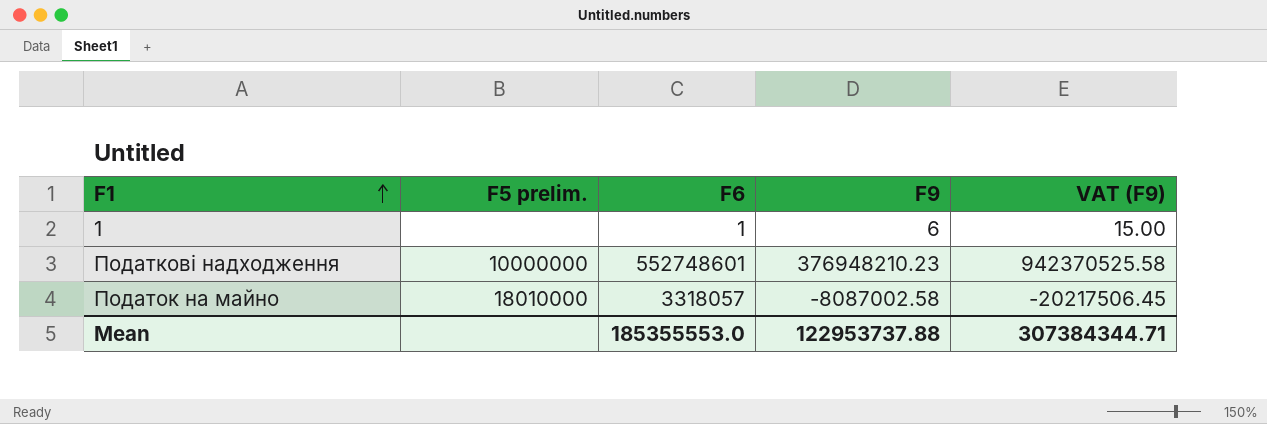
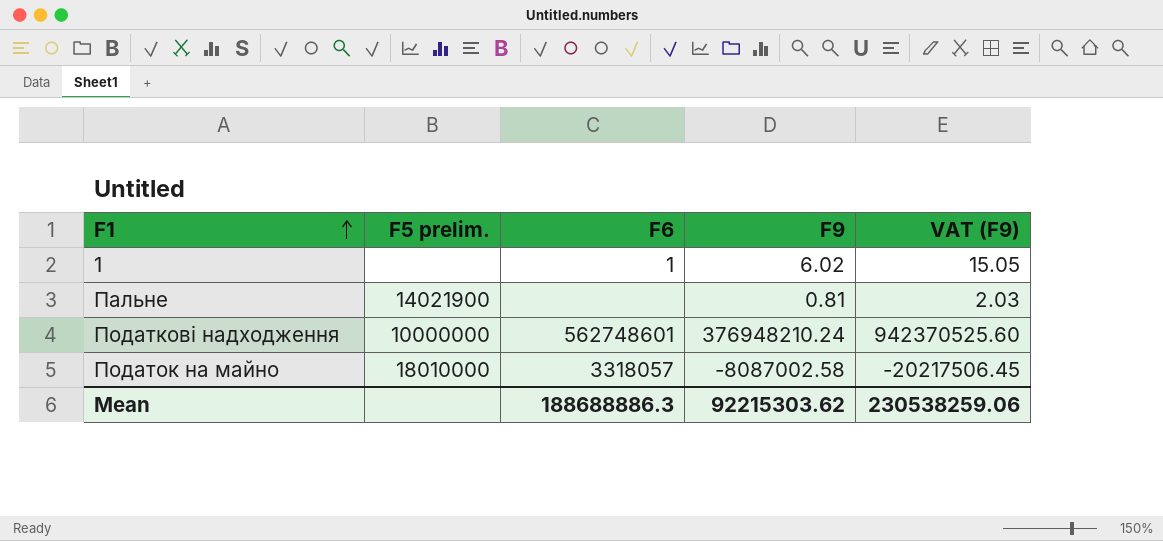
1 | F9: 6 -> 6.02
1 | VAT (F9): 15.00 -> 15.05
row Пальне: none -> 14021900 | none | 0.81 | 2.03
Податкові надходження | F6: 552748601 -> 562748601
Податкові надходження | F9: 376948210.23 -> 376948210.24
Податкові надходження | VAT (F9): 942370525.58 -> 942370525.60
Mean | F6: 185355553.0 -> 188688886.3
Mean | F9: 122953737.88 -> 92215303.62
Mean | VAT (F9): 307384344.71 -> 230538259.06

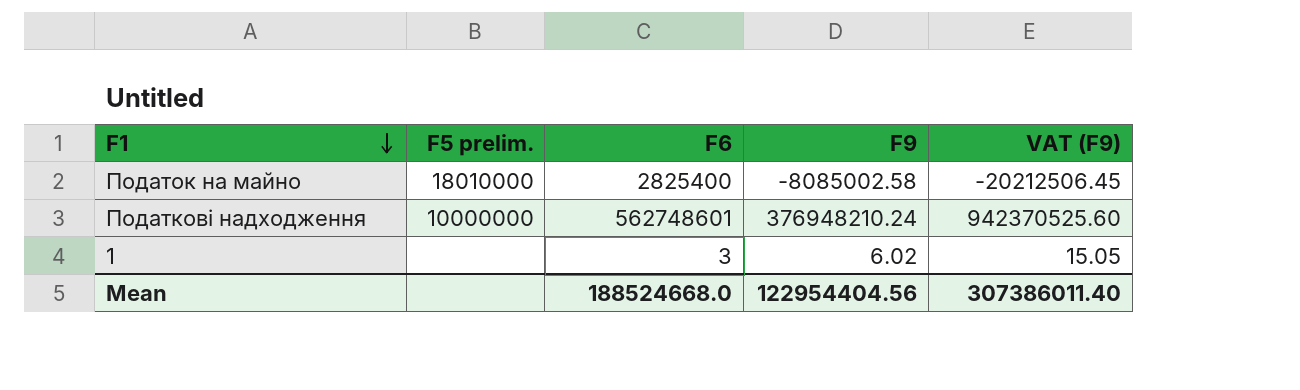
row order: F1 ascending -> F1 descending
row Пальне: 14021900 | none | 0.81 | 2.03 -> none
Податок на майно | F6: 3318057 -> 2825400
Податок на майно | F9: -8087002.58 -> -8085002.58
Податок на майно | VAT (F9): -20217506.45 -> -20212506.45
1 | F6: 1 -> 3
Mean | F6: 188688886.3 -> 188524668.0
Mean | F9: 92215303.62 -> 122954404.56
Mean | VAT (F9): 230538259.06 -> 307386011.40

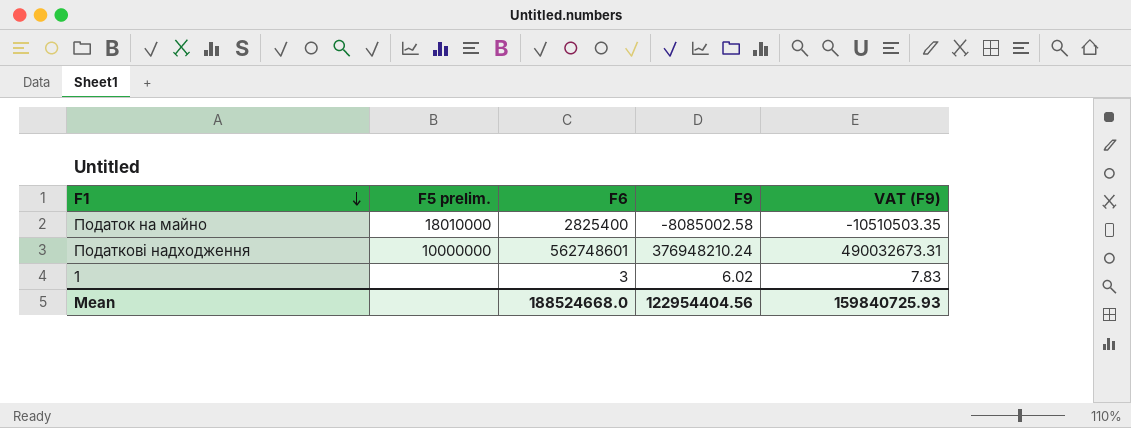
column VAT (F9) | formula: [F9] * 2.5 -> [F9] * 1.3
Mean | VAT (F9): 307386011.40 -> 159840725.93

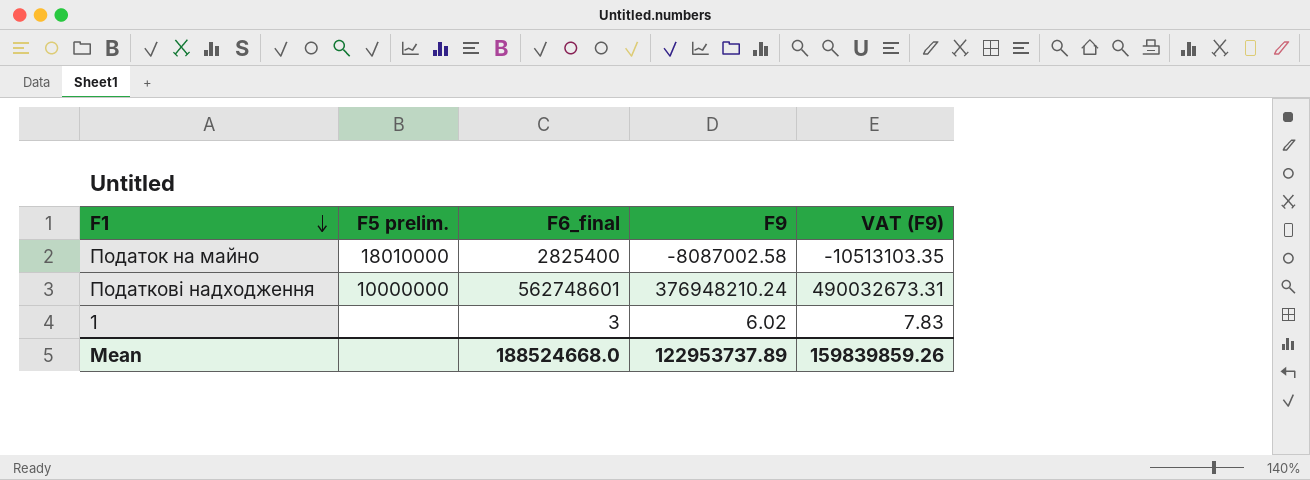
column name: F6 -> F6_final
Податок на майно | F9: -8085002.58 -> -8087002.58
Податок на майно | VAT (F9): -10510503.35 -> -10513103.35
Mean | F9: 122954404.56 -> 122953737.89
Mean | VAT (F9): 159840725.93 -> 159839859.26

